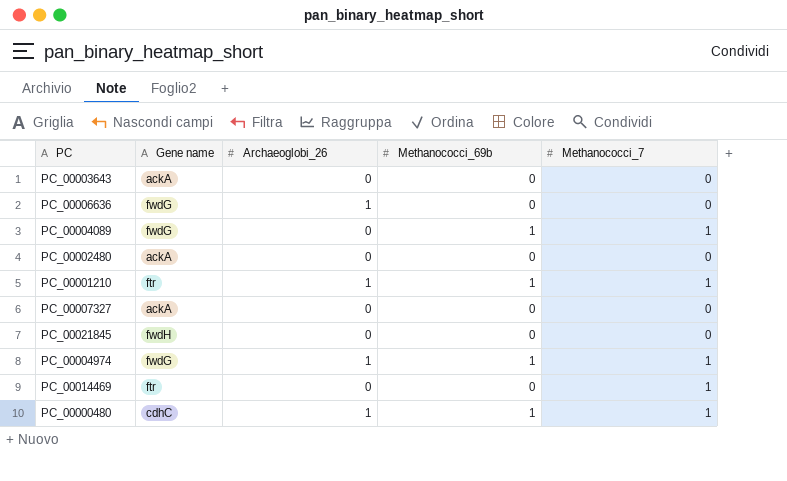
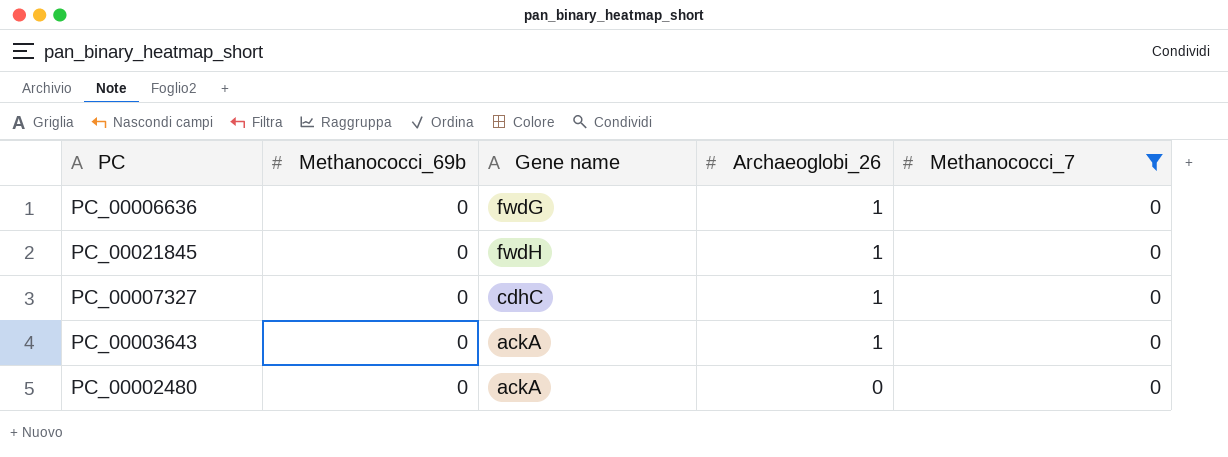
filter: none -> Methanococci_7 = 0
row order: none -> Archaeoglobi_26 descending
column Methanococci_69b | position: 4 -> 2
PC_00021845 | Archaeoglobi_26: 0 -> 1
PC_00007327 | Gene name: ackA -> cdhC
PC_00007327 | Archaeoglobi_26: 0 -> 1
PC_00003643 | Archaeoglobi_26: 0 -> 1

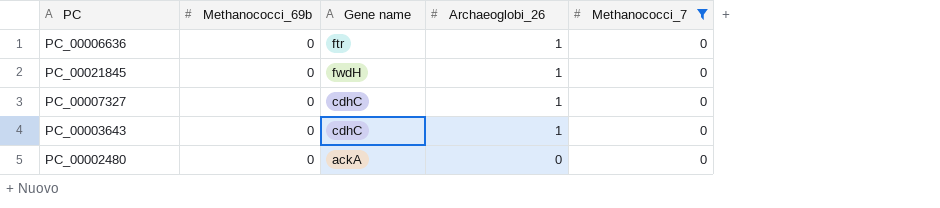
PC_00006636 | Gene name: fwdG -> ftr
PC_00003643 | Gene name: ackA -> cdhC

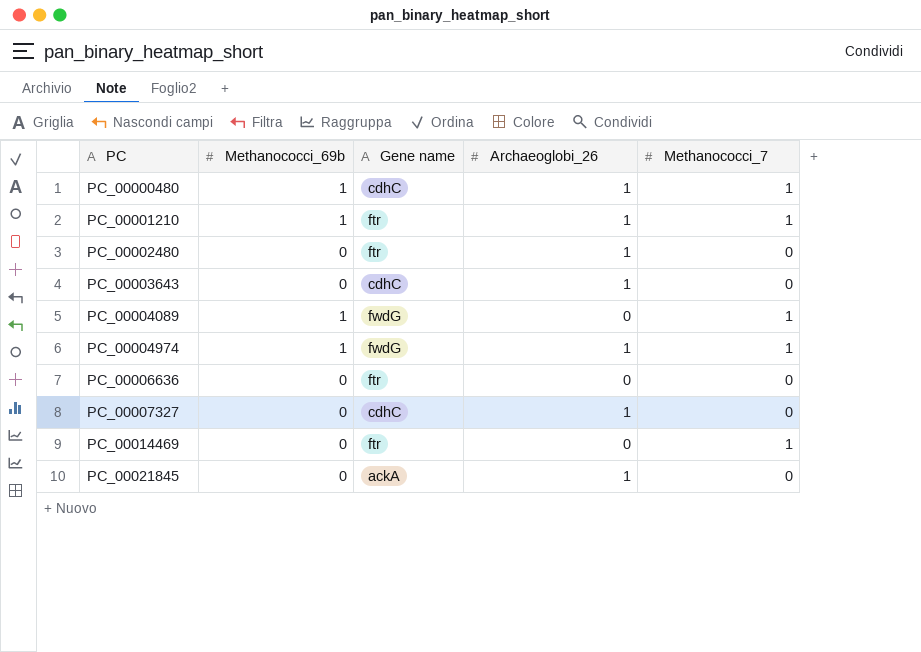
filter: Methanococci_7 = 0 -> none
row order: Archaeoglobi_26 descending -> PC ascending
PC_00002480 | Gene name: ackA -> ftr
PC_00002480 | Archaeoglobi_26: 0 -> 1
PC_00006636 | Archaeoglobi_26: 1 -> 0
PC_00021845 | Gene name: fwdH -> ackA

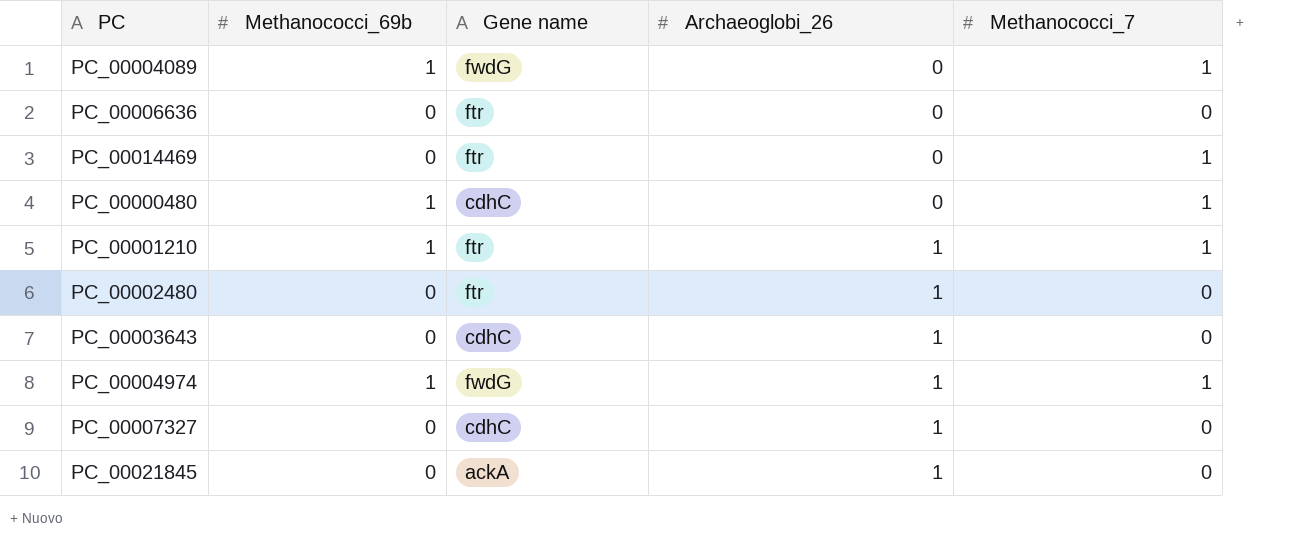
row order: PC ascending -> Archaeoglobi_26 ascending
PC_00000480 | Archaeoglobi_26: 1 -> 0

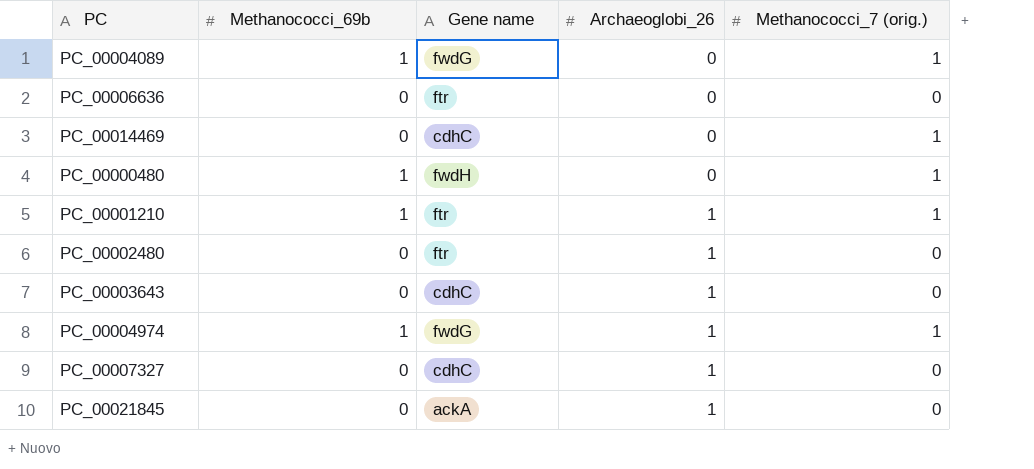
column name: Methanococci_7 -> Methanococci_7 (orig.)
PC_00014469 | Gene name: ftr -> cdhC
PC_00000480 | Gene name: cdhC -> fwdH

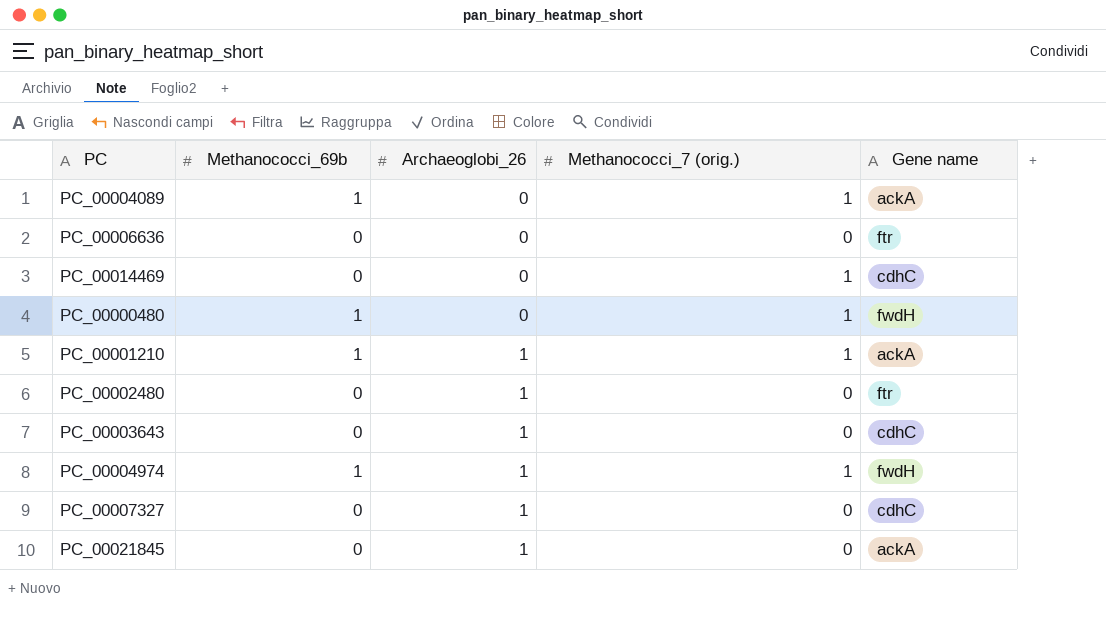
column Gene name | position: 3 -> 5
PC_00004089 | Gene name: fwdG -> ackA
PC_00001210 | Gene name: ftr -> ackA
PC_00004974 | Gene name: fwdG -> fwdH

